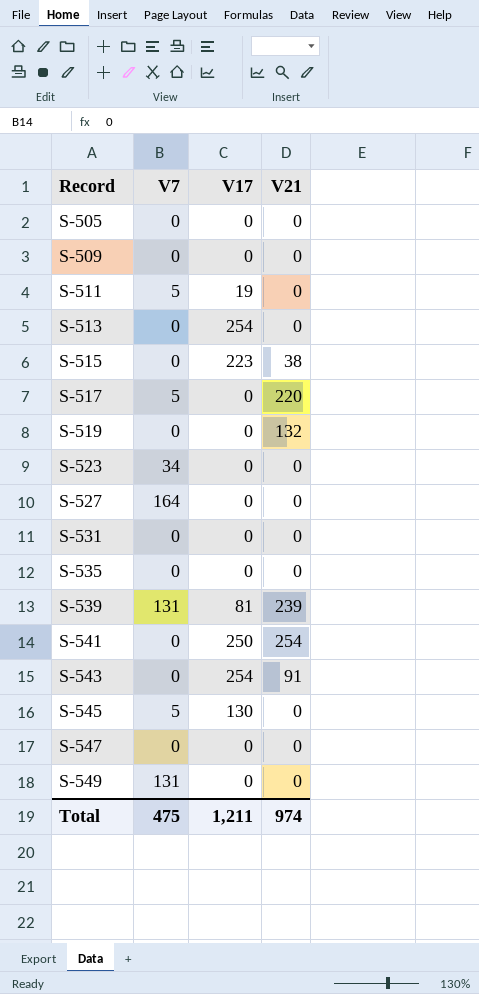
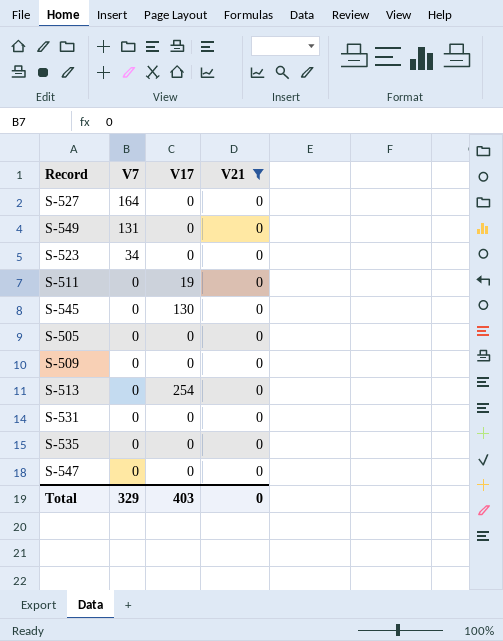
filter: none -> V21 = 0
row order: Record ascending -> V7 descending
S-511 | V7: 5 -> 0
S-545 | V7: 5 -> 0
Total | V7: 475 -> 329
Total | V17: 1,211 -> 403
Total | V21: 974 -> 0

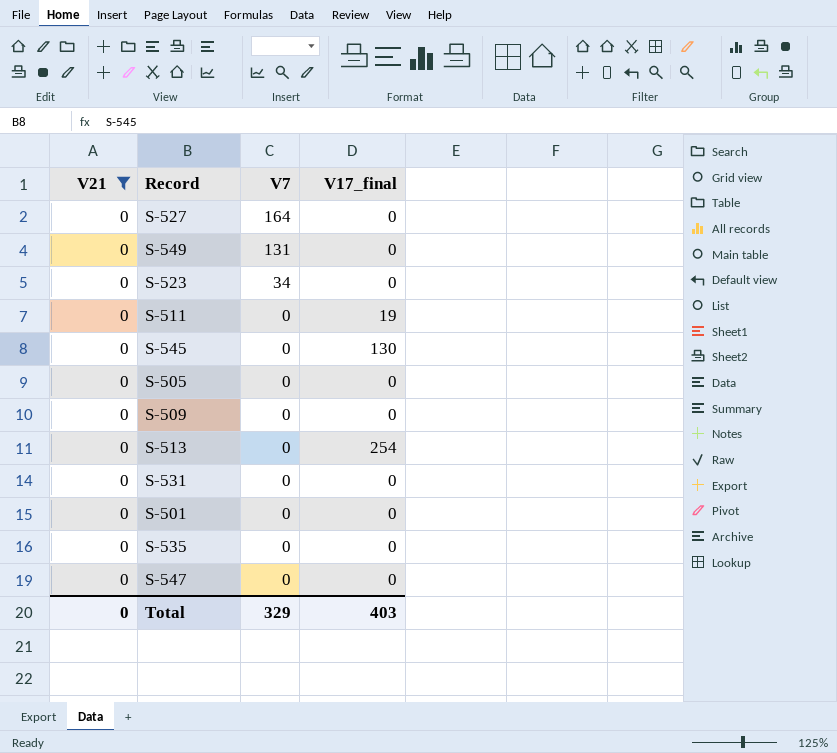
column V21 | position: 4 -> 1
column name: V17 -> V17_final
row S-501: none -> 0 | 0 | 0

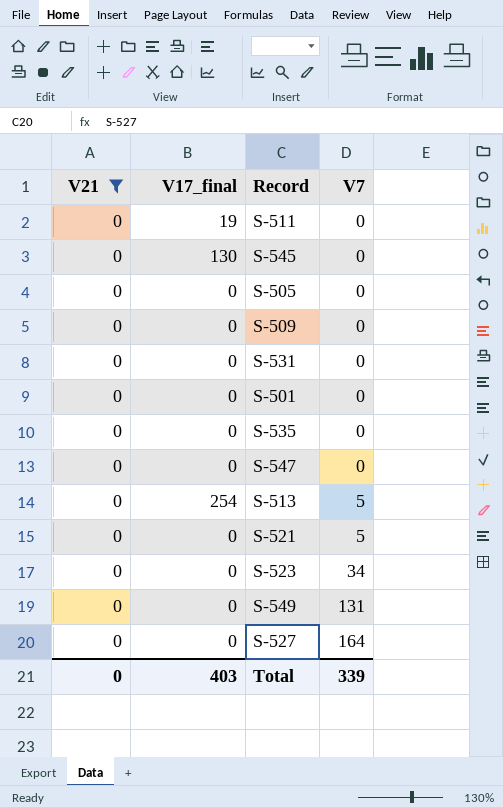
row order: V7 descending -> V7 ascending
column V17_final | position: 4 -> 2
S-513 | V7: 0 -> 5
row S-521: none -> 0 | 0 | 5
Total | V7: 329 -> 339

